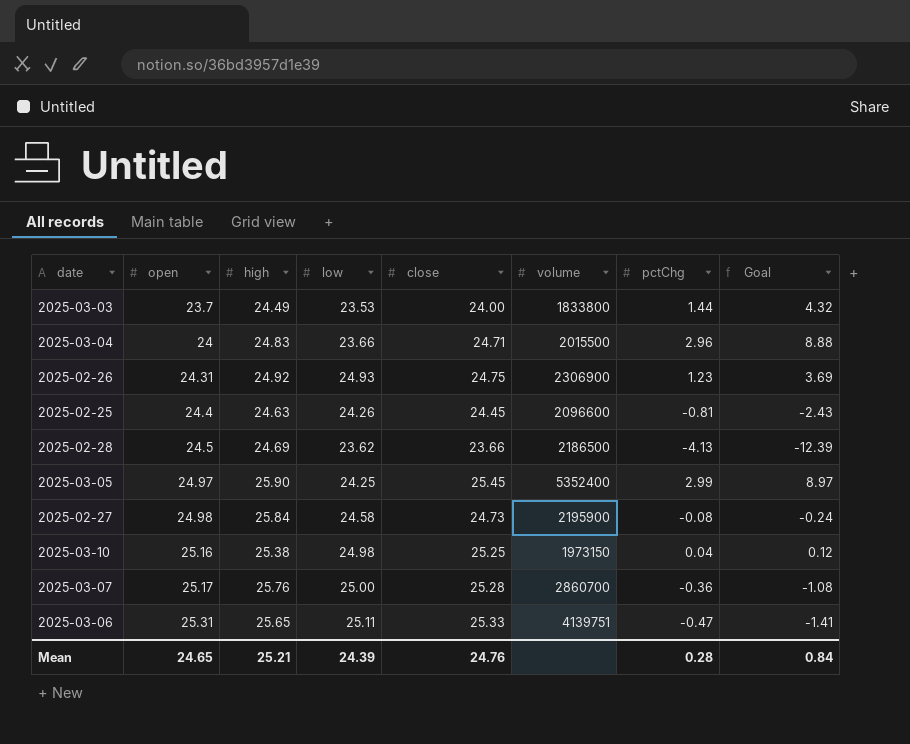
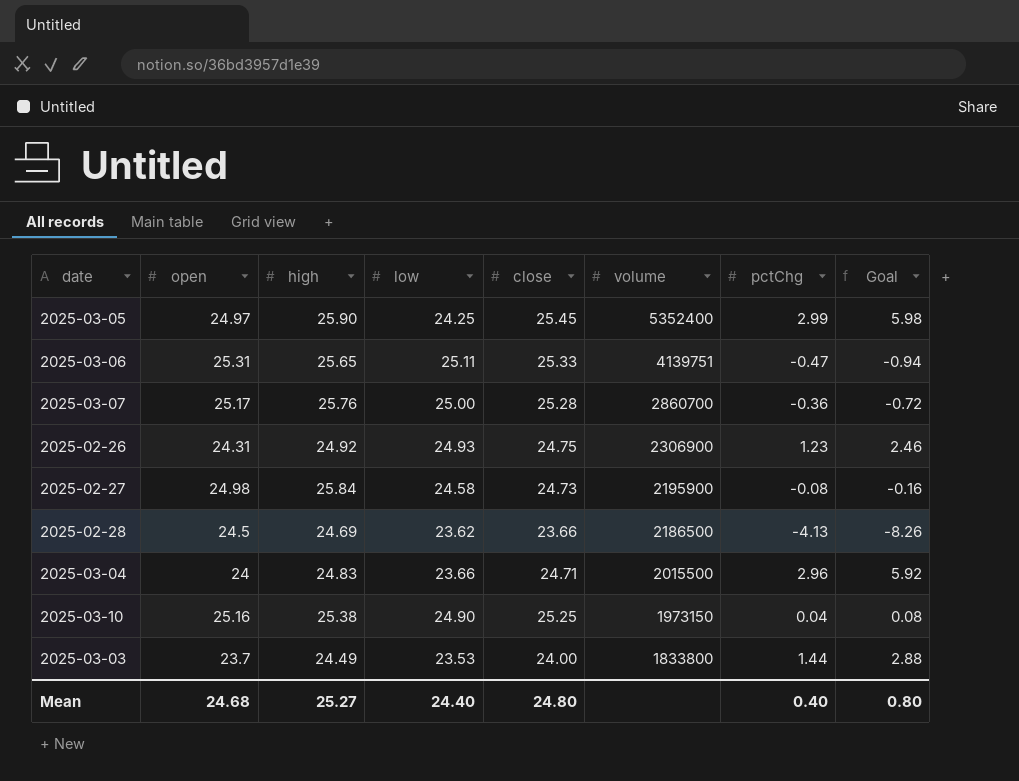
row order: open ascending -> volume descending
column Goal | formula: [pctChg] * 3 -> [pctChg] * 2
row 2025-02-25: 24.4 | 24.63 | 24.26 | 24.45 | 2096600 | -0.81 | -2.43 -> none
2025-03-10 | low: 24.98 -> 24.90
Mean | open: 24.65 -> 24.68
Mean | high: 25.21 -> 25.27
Mean | low: 24.39 -> 24.40
Mean | close: 24.76 -> 24.80
Mean | pctChg: 0.28 -> 0.40
Mean | Goal: 0.84 -> 0.80

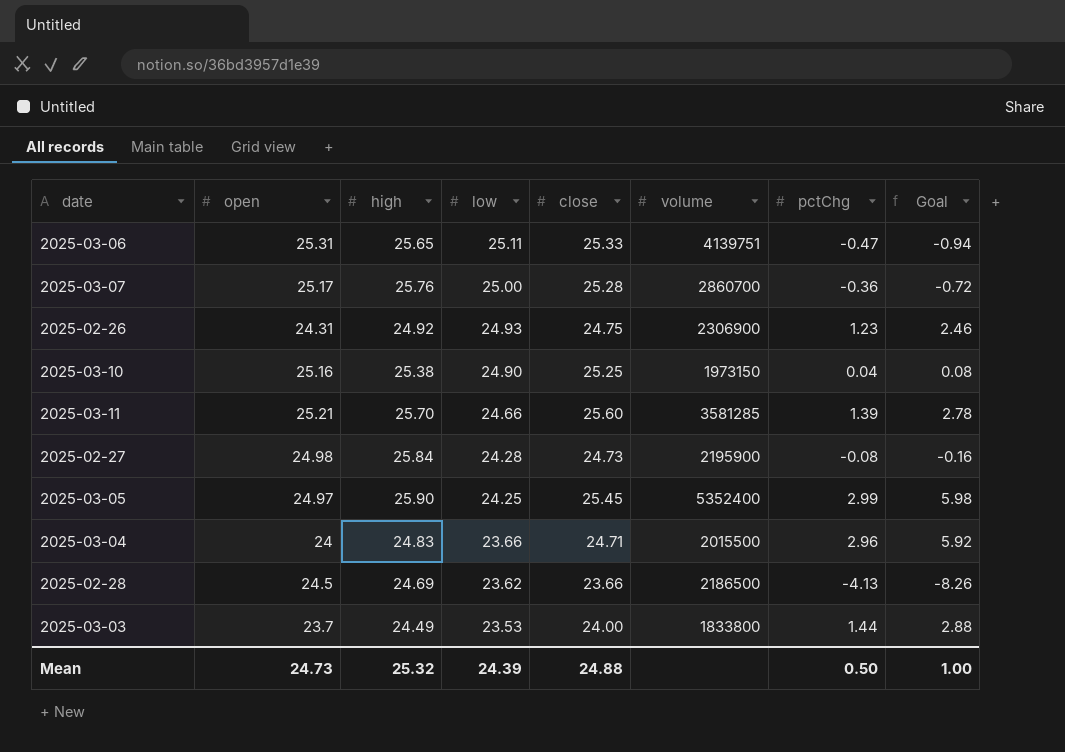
row order: volume descending -> low descending
row 2025-03-11: none -> 25.21 | 25.70 | 24.66 | 25.60 | 3581285 | 1.39 | 2.78
2025-02-27 | low: 24.58 -> 24.28
Mean | open: 24.68 -> 24.73
Mean | high: 25.27 -> 25.32
Mean | low: 24.40 -> 24.39
Mean | close: 24.80 -> 24.88
Mean | pctChg: 0.40 -> 0.50
Mean | Goal: 0.80 -> 1.00

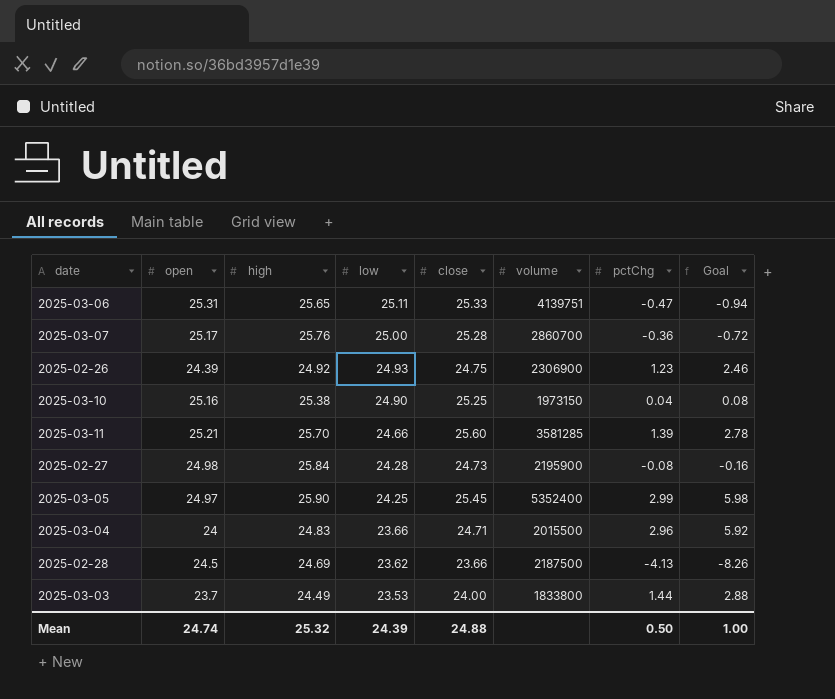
2025-02-26 | open: 24.31 -> 24.39
2025-02-28 | volume: 2186500 -> 2187500
Mean | open: 24.73 -> 24.74

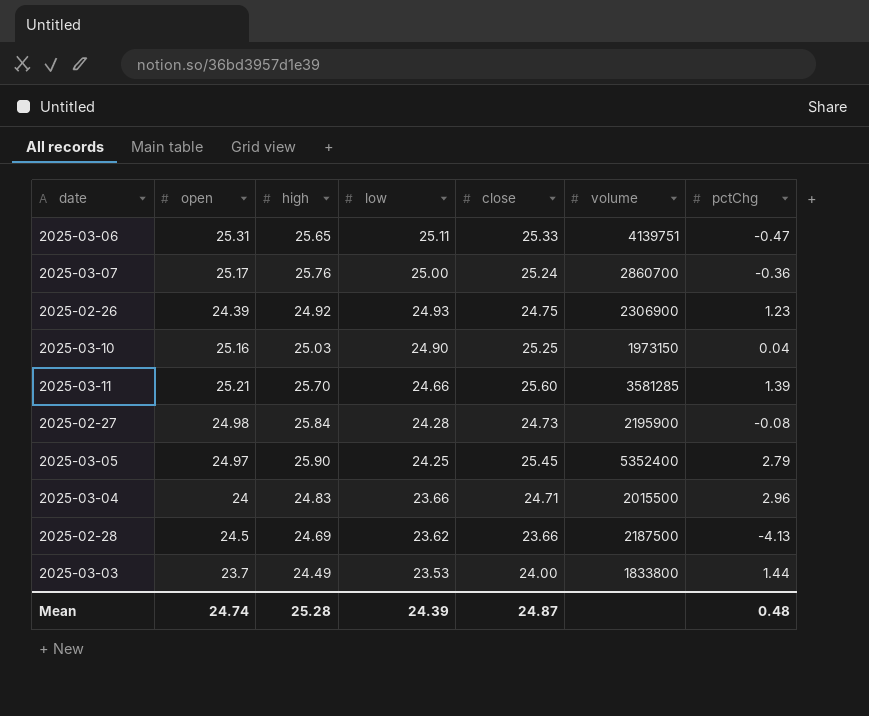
column Goal | formula: [pctChg] * 2 -> none
2025-03-07 | close: 25.28 -> 25.24
2025-03-10 | high: 25.38 -> 25.03
2025-03-05 | pctChg: 2.99 -> 2.79
Mean | high: 25.32 -> 25.28
Mean | close: 24.88 -> 24.87
Mean | pctChg: 0.50 -> 0.48

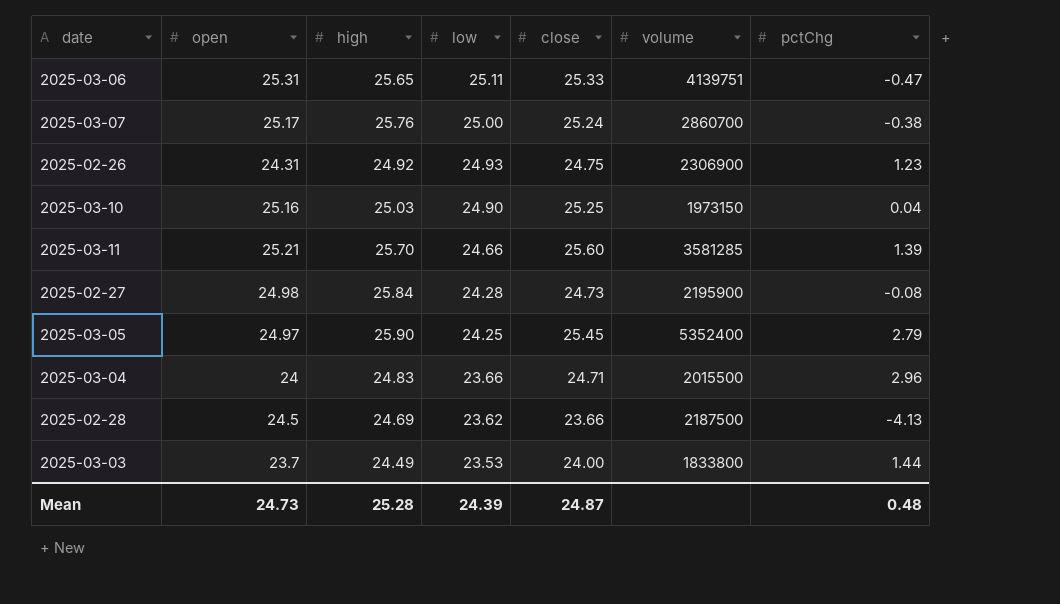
2025-03-07 | pctChg: -0.36 -> -0.38
2025-02-26 | open: 24.39 -> 24.31
Mean | open: 24.74 -> 24.73

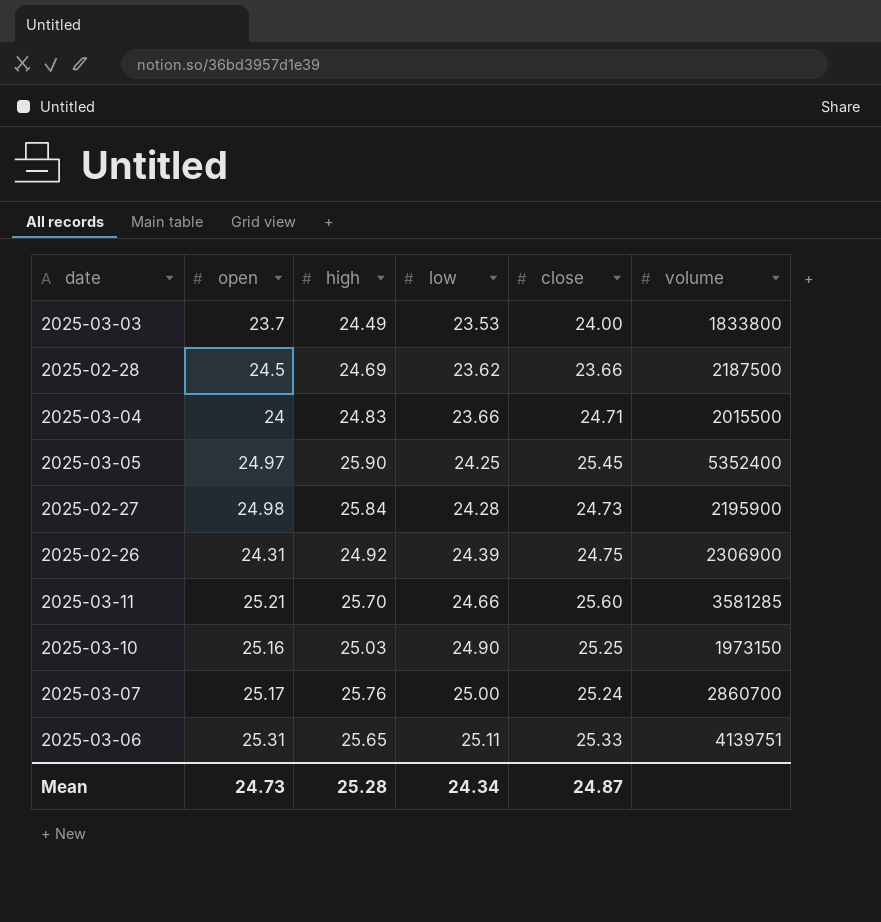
row order: low descending -> low ascending
column pctChg | position: 7 -> none
2025-02-26 | low: 24.93 -> 24.39
Mean | low: 24.39 -> 24.34

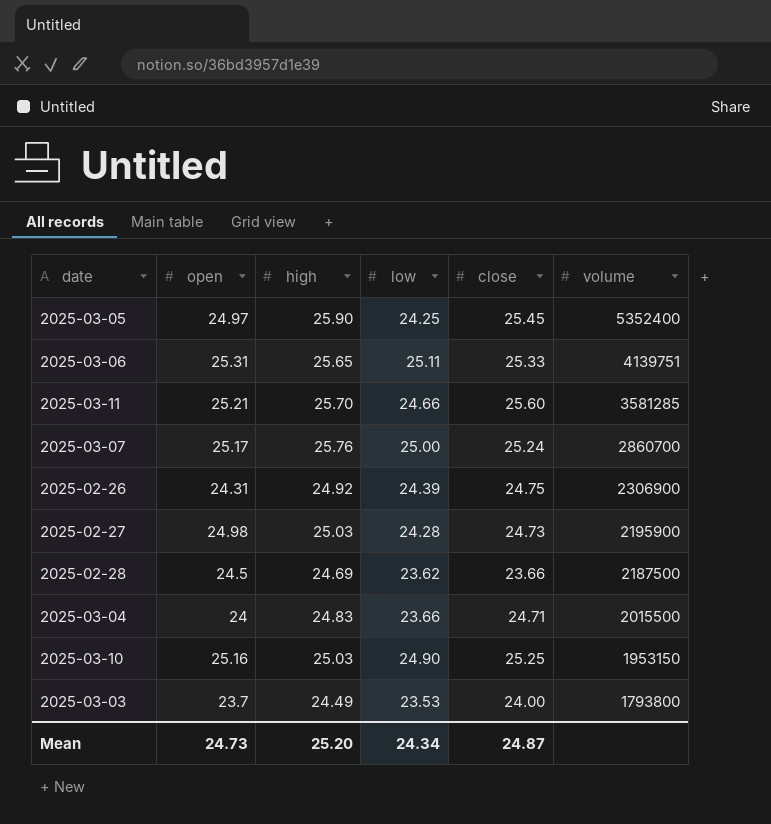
row order: low ascending -> volume descending
2025-02-27 | high: 25.84 -> 25.03
2025-03-10 | volume: 1973150 -> 1953150
2025-03-03 | volume: 1833800 -> 1793800
Mean | high: 25.28 -> 25.20

